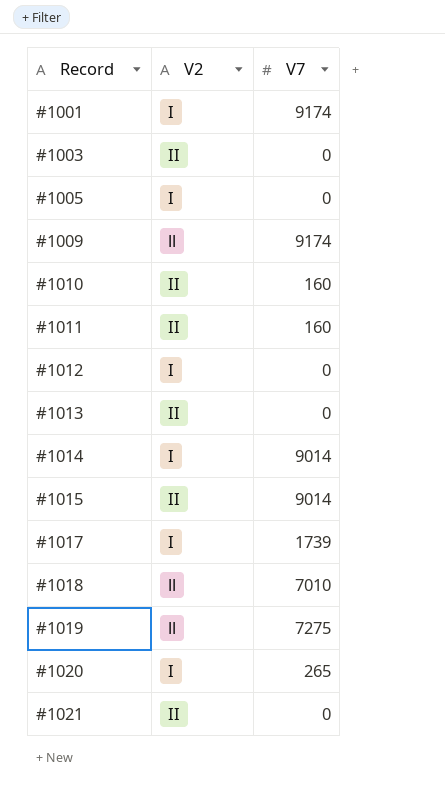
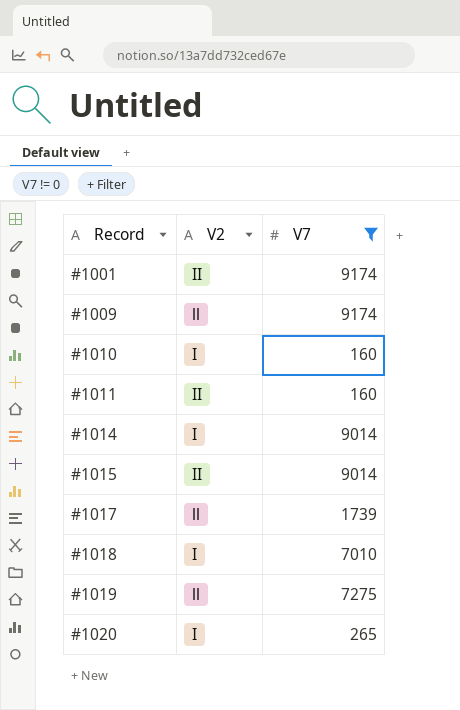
filter: none -> V7 != 0
#1001 | V2: I -> II
#1010 | V2: II -> I
#1017 | V2: I -> ll
#1018 | V2: ll -> I

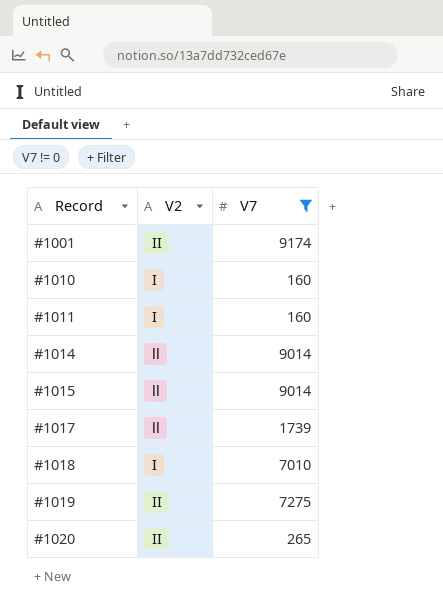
row #1009: ll | 9174 -> none
#1011 | V2: II -> I
#1014 | V2: I -> ll
#1015 | V2: II -> ll
#1019 | V2: ll -> II
#1020 | V2: I -> II

